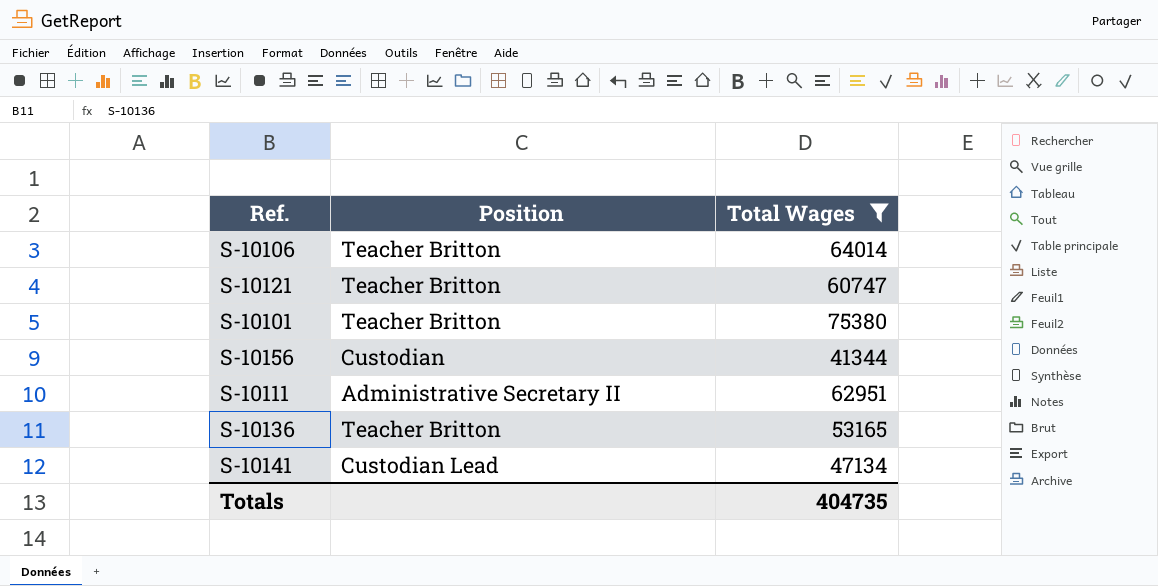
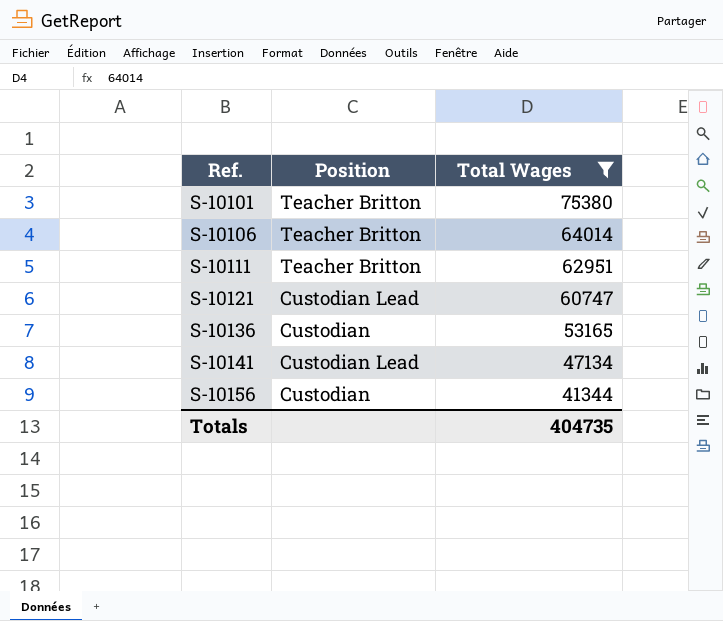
row order: none -> Ref. ascending
S-10111 | Position: Administrative Secretary II -> Teacher Britton
S-10121 | Position: Teacher Britton -> Custodian Lead
S-10136 | Position: Teacher Britton -> Custodian

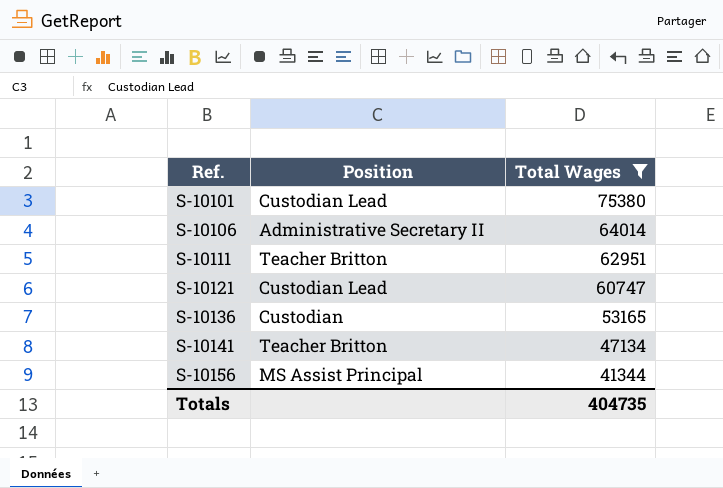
S-10101 | Position: Teacher Britton -> Custodian Lead
S-10106 | Position: Teacher Britton -> Administrative Secretary II
S-10141 | Position: Custodian Lead -> Teacher Britton
S-10156 | Position: Custodian -> MS Assist Principal

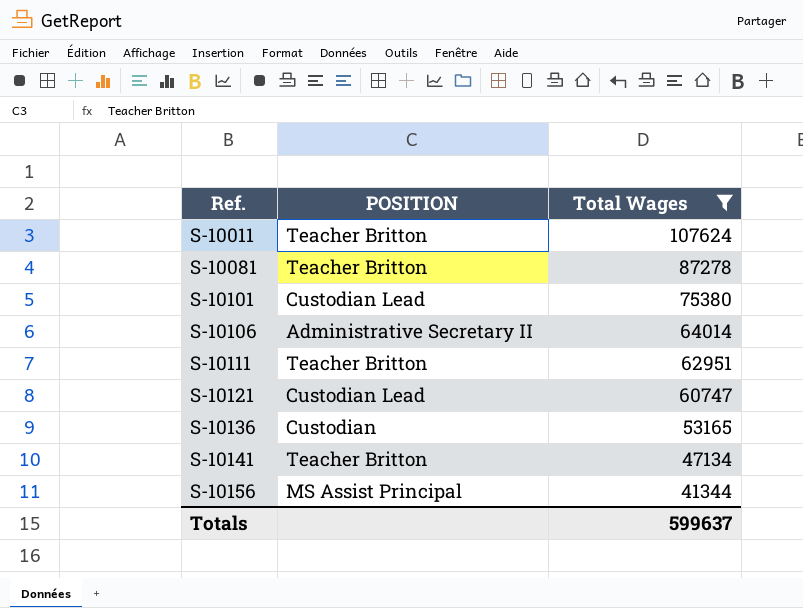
column name: Position -> POSITION
row S-10011: none -> Teacher Britton | 107624
row S-10081: none -> Teacher Britton | 87278
Totals | Total Wages: 404735 -> 599637

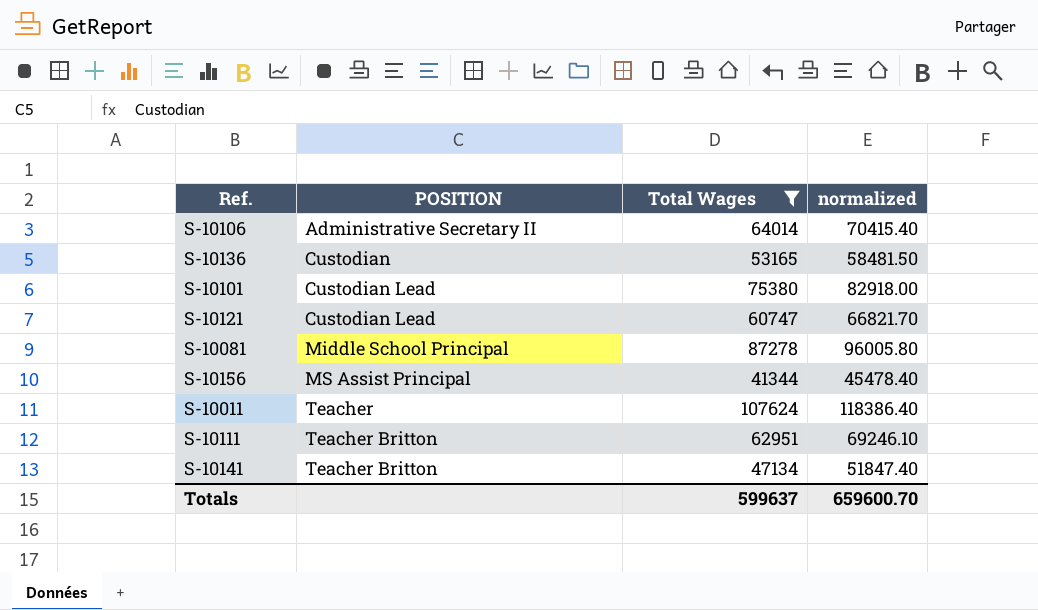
row order: Ref. ascending -> POSITION ascending
column normalized | formula: none -> [Total Wages] * 1.1
S-10081 | POSITION: Teacher Britton -> Middle School Principal
S-10011 | POSITION: Teacher Britton -> Teacher

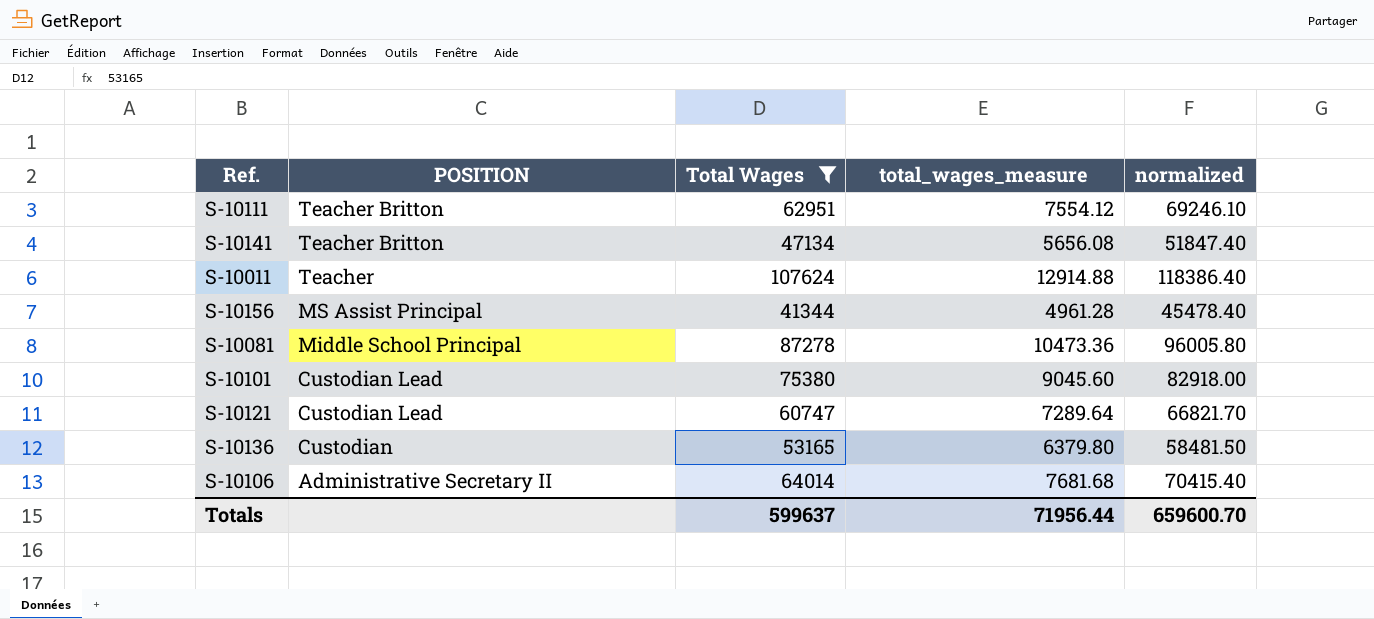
row order: POSITION ascending -> POSITION descending
column total_wages_measure | formula: none -> [Total Wages] * 0.12

